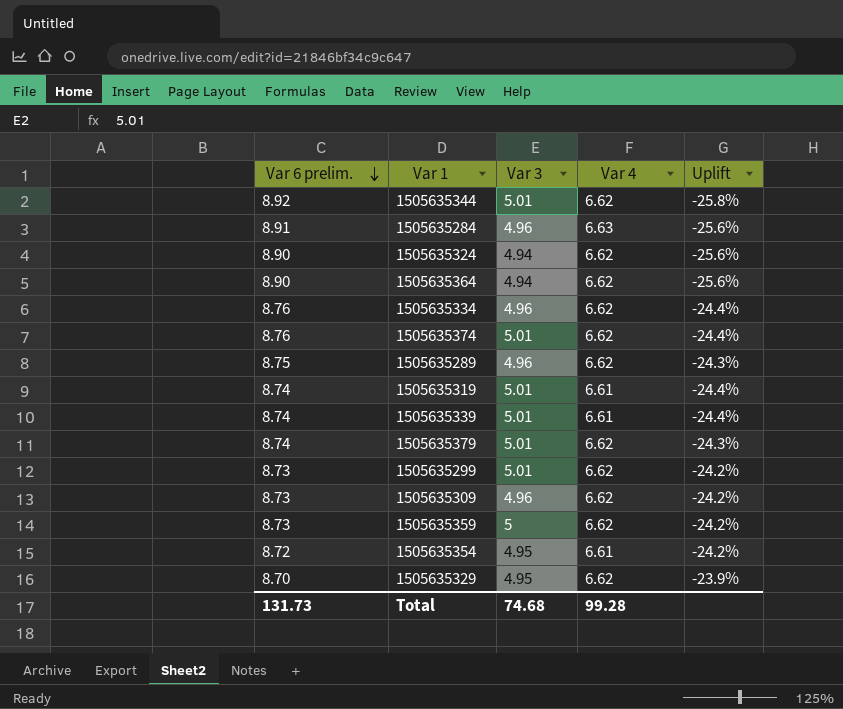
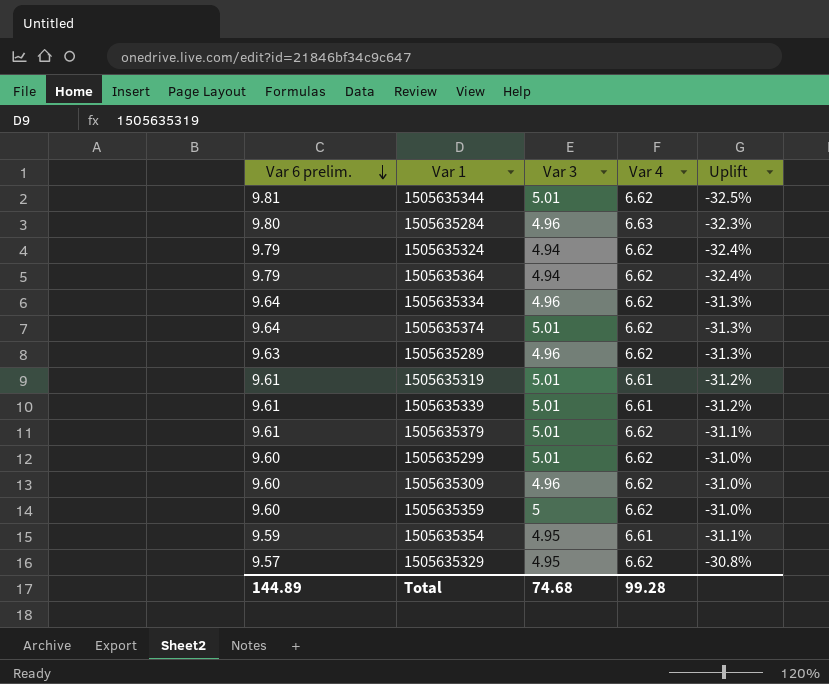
1505635344 | Var 6 prelim.: 8.92 -> 9.81
1505635344 | Uplift: -25.8% -> -32.5%
1505635284 | Var 6 prelim.: 8.91 -> 9.80
1505635284 | Uplift: -25.6% -> -32.3%
1505635324 | Var 6 prelim.: 8.90 -> 9.79
1505635324 | Uplift: -25.6% -> -32.4%
1505635364 | Var 6 prelim.: 8.90 -> 9.79
1505635364 | Uplift: -25.6% -> -32.4%
1505635334 | Var 6 prelim.: 8.76 -> 9.64
1505635334 | Uplift: -24.4% -> -31.3%
1505635374 | Var 6 prelim.: 8.76 -> 9.64
1505635374 | Uplift: -24.4% -> -31.3%
1505635289 | Var 6 prelim.: 8.75 -> 9.63
1505635289 | Uplift: -24.3% -> -31.3%
1505635319 | Var 6 prelim.: 8.74 -> 9.61
1505635319 | Uplift: -24.4% -> -31.2%
1505635339 | Var 6 prelim.: 8.74 -> 9.61
1505635339 | Uplift: -24.4% -> -31.2%
1505635379 | Var 6 prelim.: 8.74 -> 9.61
1505635379 | Uplift: -24.3% -> -31.1%
1505635299 | Var 6 prelim.: 8.73 -> 9.60
1505635299 | Uplift: -24.2% -> -31.0%
1505635309 | Var 6 prelim.: 8.73 -> 9.60
1505635309 | Uplift: -24.2% -> -31.0%
1505635359 | Var 6 prelim.: 8.73 -> 9.60
1505635359 | Uplift: -24.2% -> -31.0%
1505635354 | Var 6 prelim.: 8.72 -> 9.59
1505635354 | Uplift: -24.2% -> -31.1%
1505635329 | Var 6 prelim.: 8.70 -> 9.57
1505635329 | Uplift: -23.9% -> -30.8%
Total | Var 6 prelim.: 131.73 -> 144.89

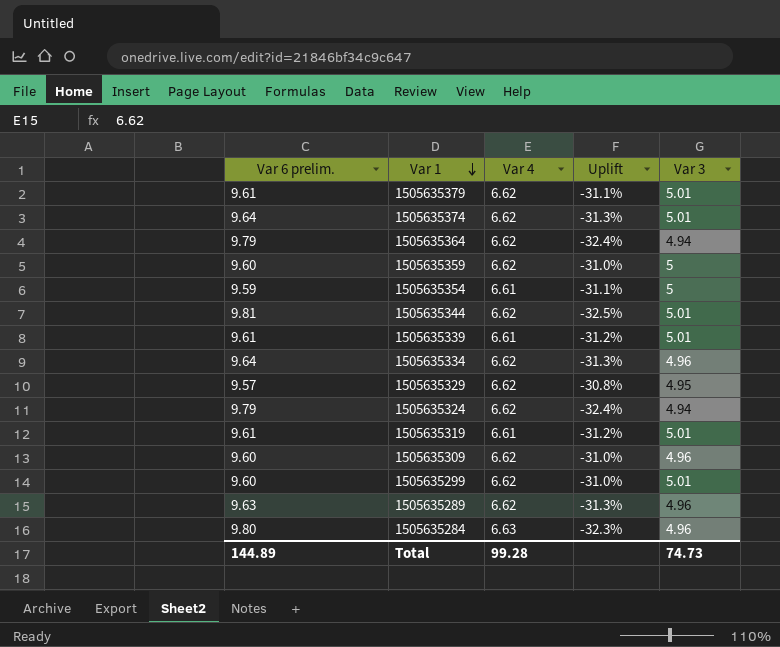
row order: Var 6 prelim. descending -> Var 1 descending
column Var 3 | position: 3 -> 5
1505635354 | Var 3: 4.95 -> 5
Total | Var 3: 74.68 -> 74.73

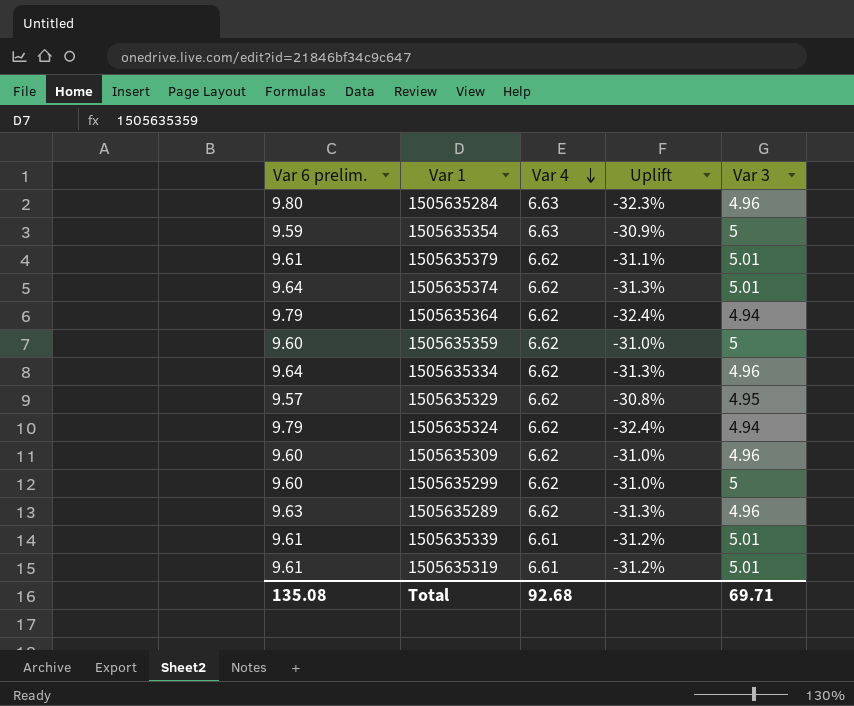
row order: Var 1 descending -> Var 4 descending
row 1505635344: 9.81 | 6.62 | -32.5% | 5.01 -> none
1505635354 | Var 4: 6.61 -> 6.63
1505635354 | Uplift: -31.1% -> -30.9%
1505635299 | Var 3: 5.01 -> 5
Total | Var 6 prelim.: 144.89 -> 135.08
Total | Var 4: 99.28 -> 92.68
Total | Var 3: 74.73 -> 69.71

